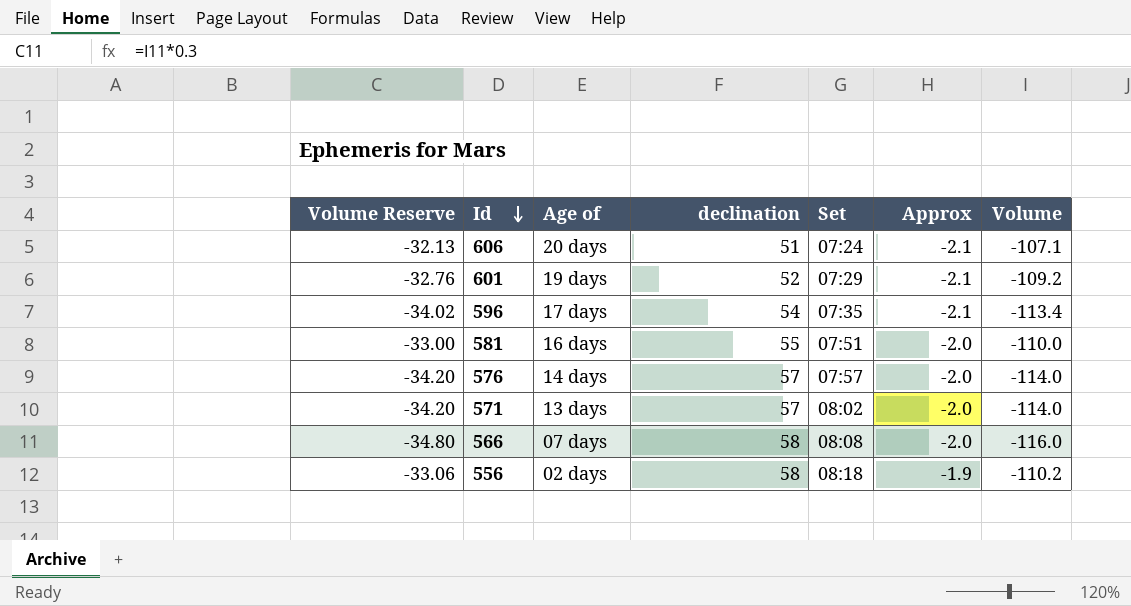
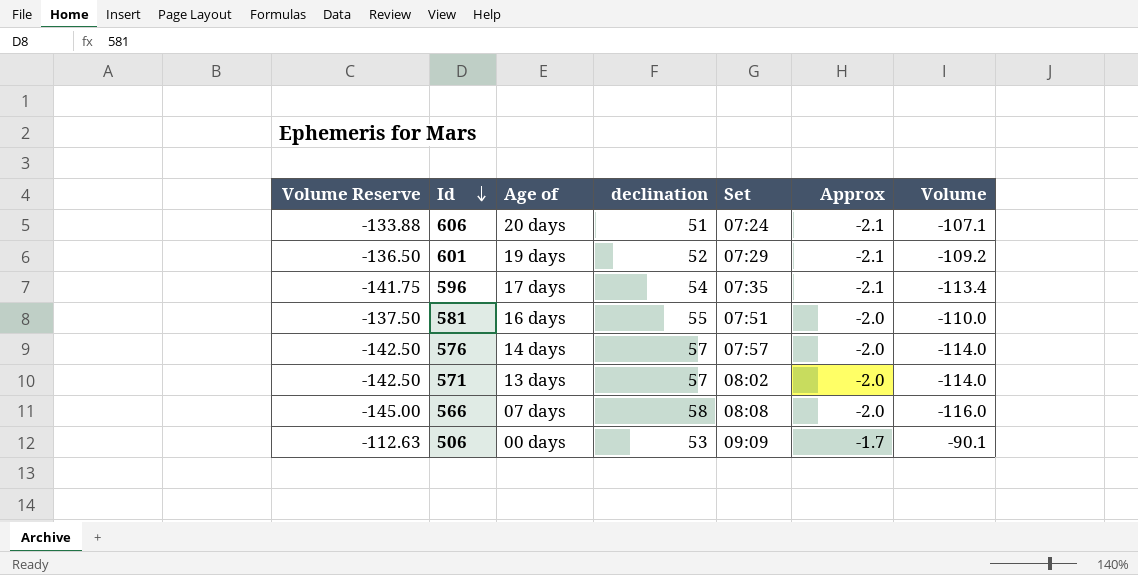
column Volume Reserve | formula: [Volume] * 0.3 -> [Volume] * 1.25
row 556: -33.06 | 02 days | 58 | 08:18 | -1.9 | -110.2 -> none
row 506: none -> -112.63 | 00 days | 53 | 09:09 | -1.7 | -90.1

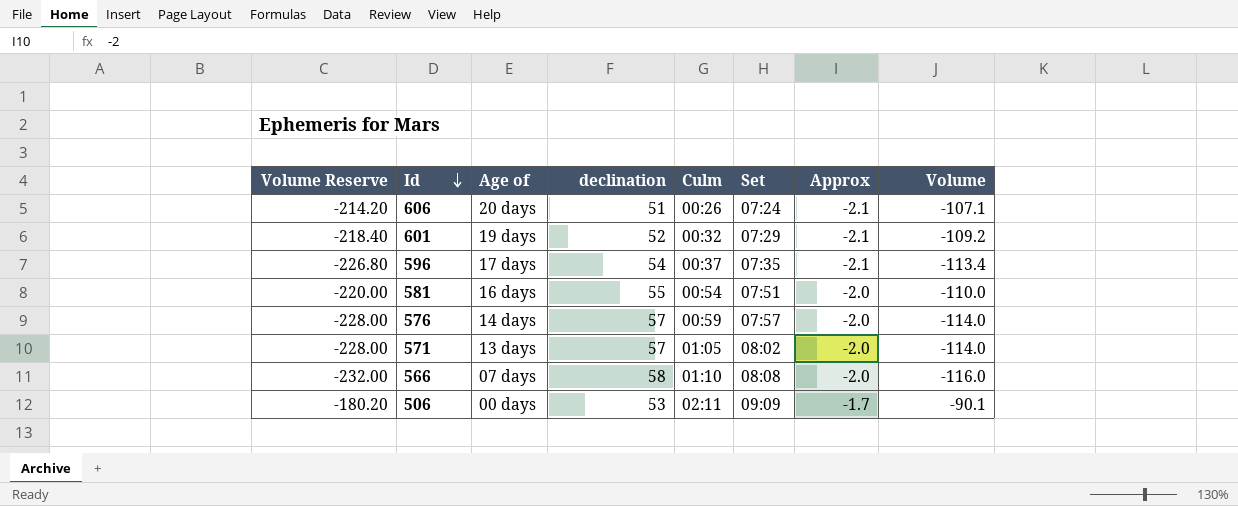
column Volume Reserve | formula: [Volume] * 1.25 -> [Volume] * 2
column Culm | position: none -> 5

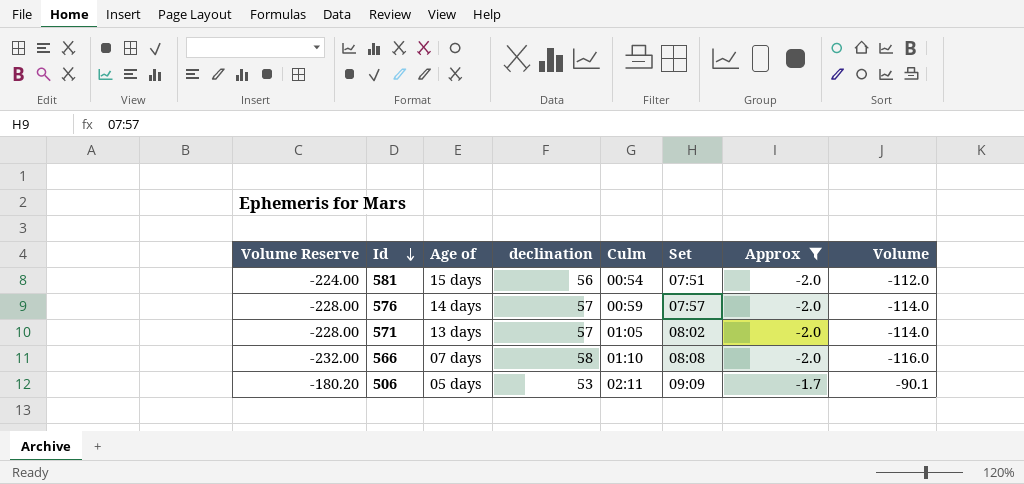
filter: none -> Approx != -2.1
581 | Volume Reserve: -220.00 -> -224.00
581 | Age of: 16 days -> 15 days
581 | declination: 55 -> 56
581 | Volume: -110.0 -> -112.0
506 | Age of: 00 days -> 05 days

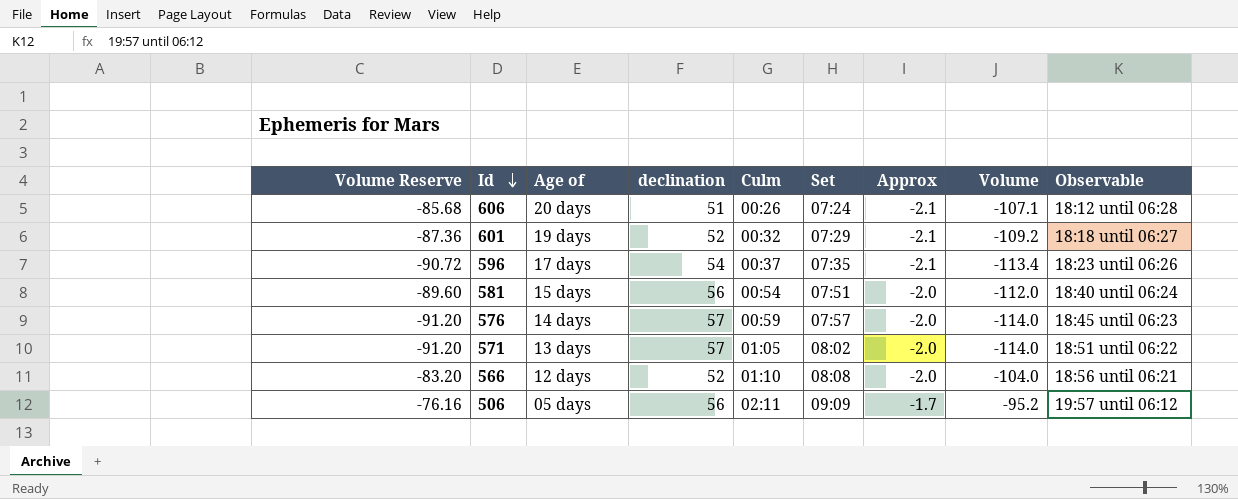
filter: Approx != -2.1 -> none
column Volume Reserve | formula: [Volume] * 2 -> [Volume] * 0.8
column Observable | position: none -> 9
566 | Age of: 07 days -> 12 days
566 | declination: 58 -> 52
566 | Volume: -116.0 -> -104.0
506 | declination: 53 -> 56
506 | Volume: -90.1 -> -95.2

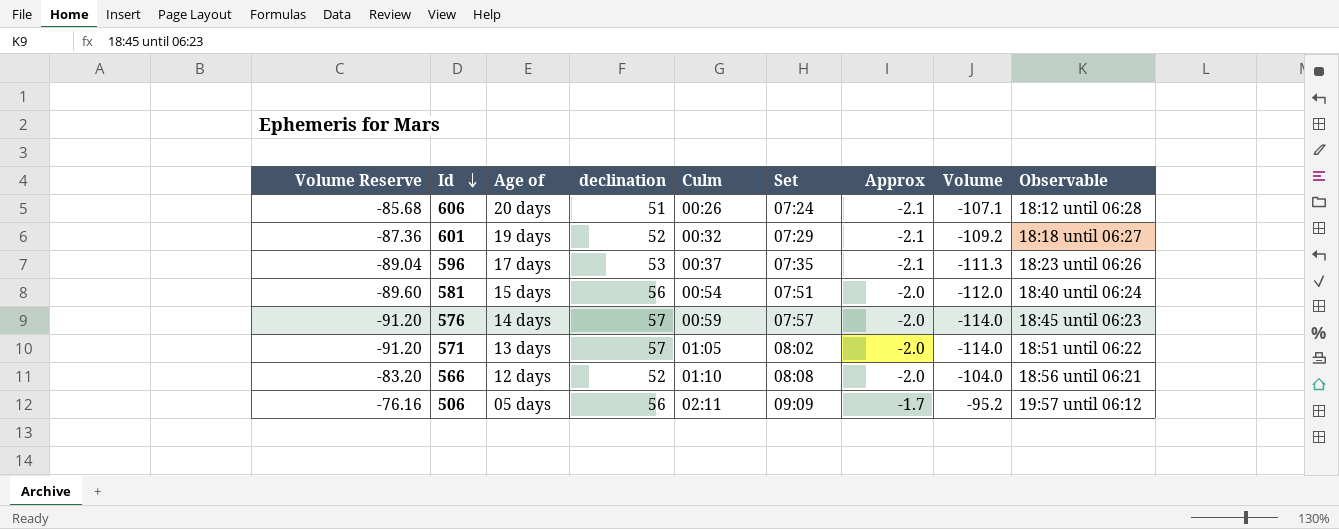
596 | Volume Reserve: -90.72 -> -89.04
596 | declination: 54 -> 53
596 | Volume: -113.4 -> -111.3

